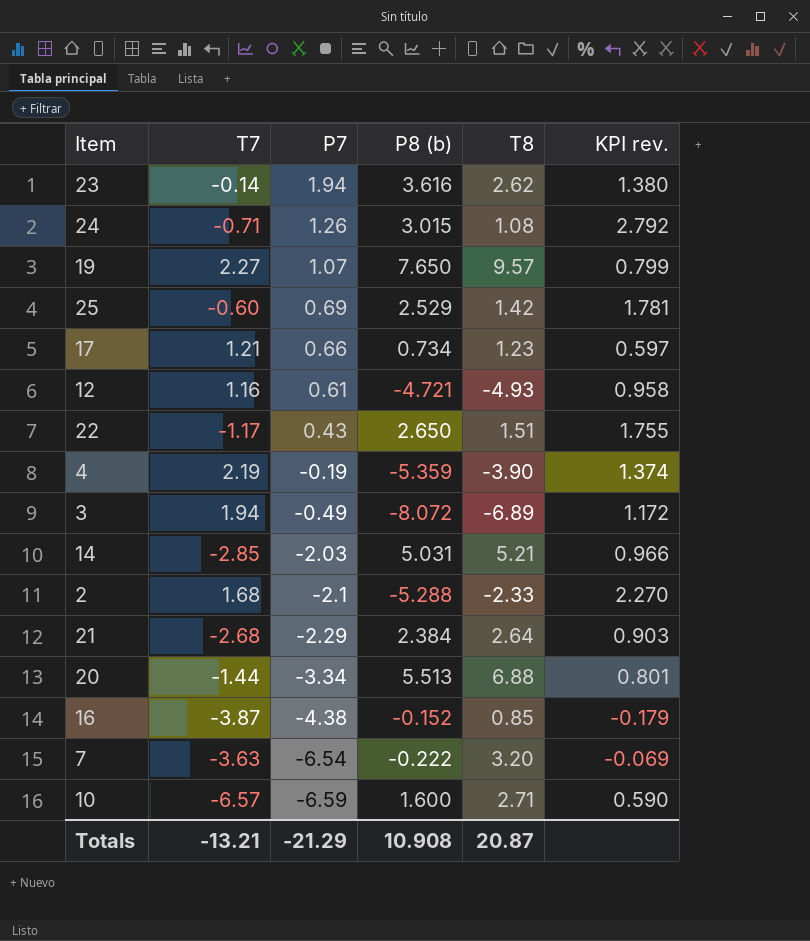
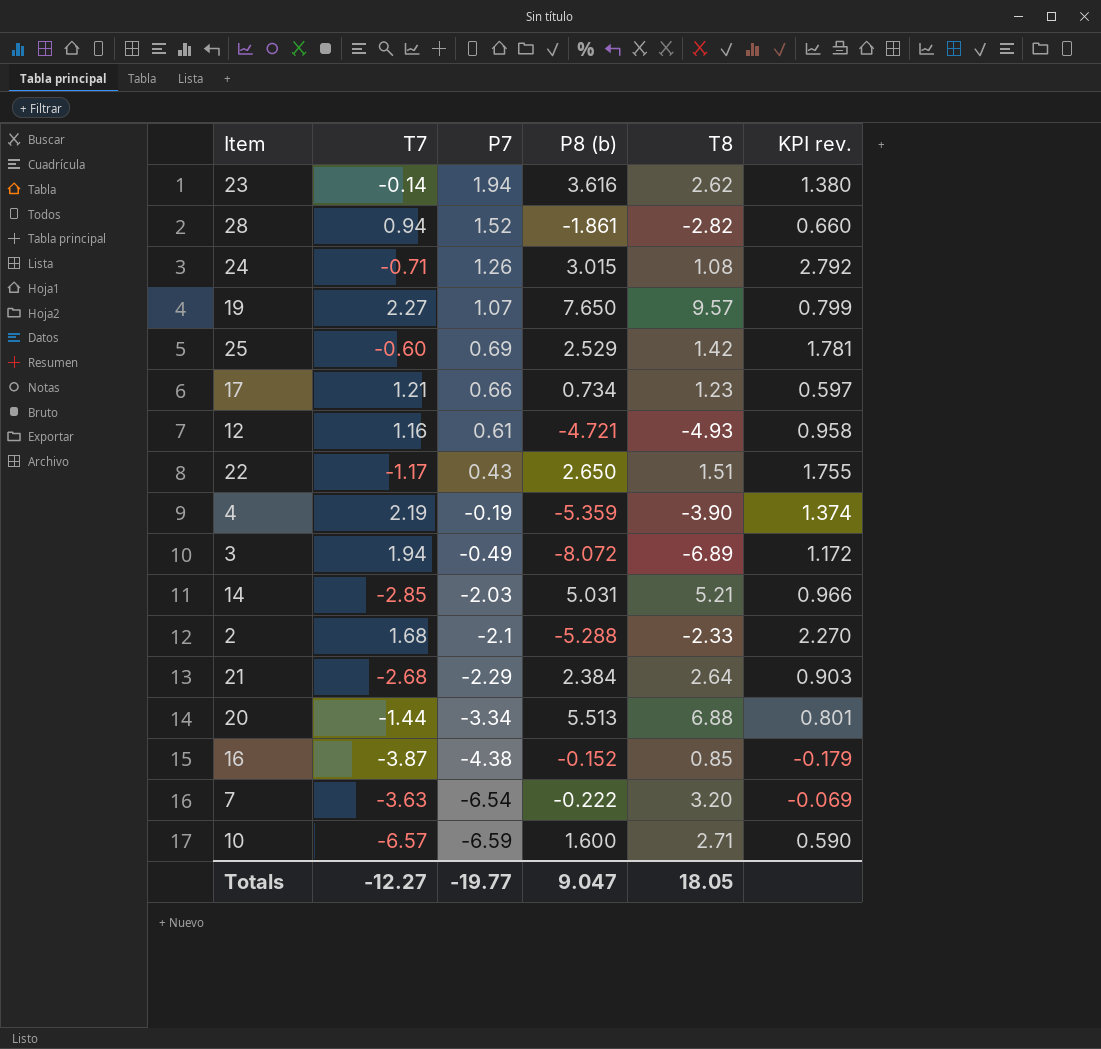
row 28: none -> 0.94 | 1.52 | -1.861 | -2.82 | 0.660
Totals | T7: -13.21 -> -12.27
Totals | P7: -21.29 -> -19.77
Totals | P8 (b): 10.908 -> 9.047
Totals | T8: 20.87 -> 18.05

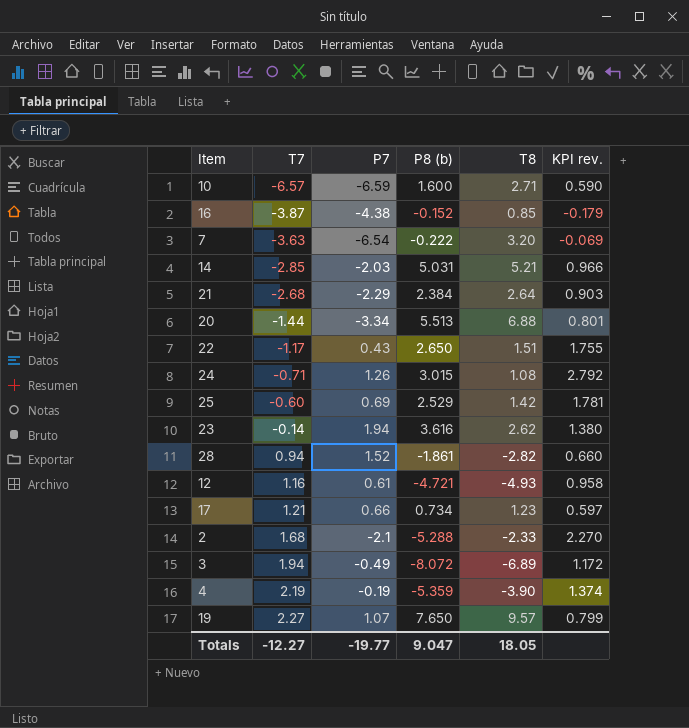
row order: P7 descending -> T7 ascending

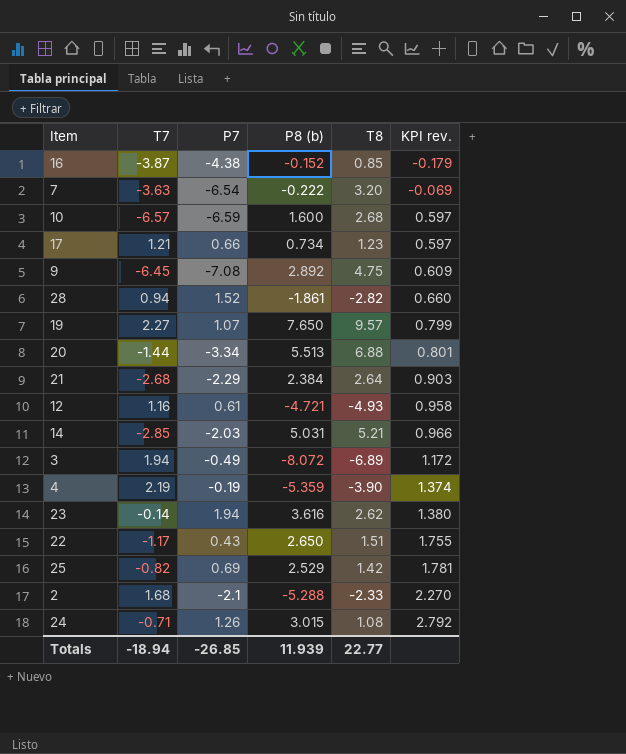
row order: T7 ascending -> KPI rev. ascending
10 | T8: 2.71 -> 2.68
10 | KPI rev.: 0.590 -> 0.597
row 9: none -> -6.45 | -7.08 | 2.892 | 4.75 | 0.609
25 | T7: -0.60 -> -0.82
Totals | T7: -12.27 -> -18.94
Totals | P7: -19.77 -> -26.85
Totals | P8 (b): 9.047 -> 11.939
Totals | T8: 18.05 -> 22.77

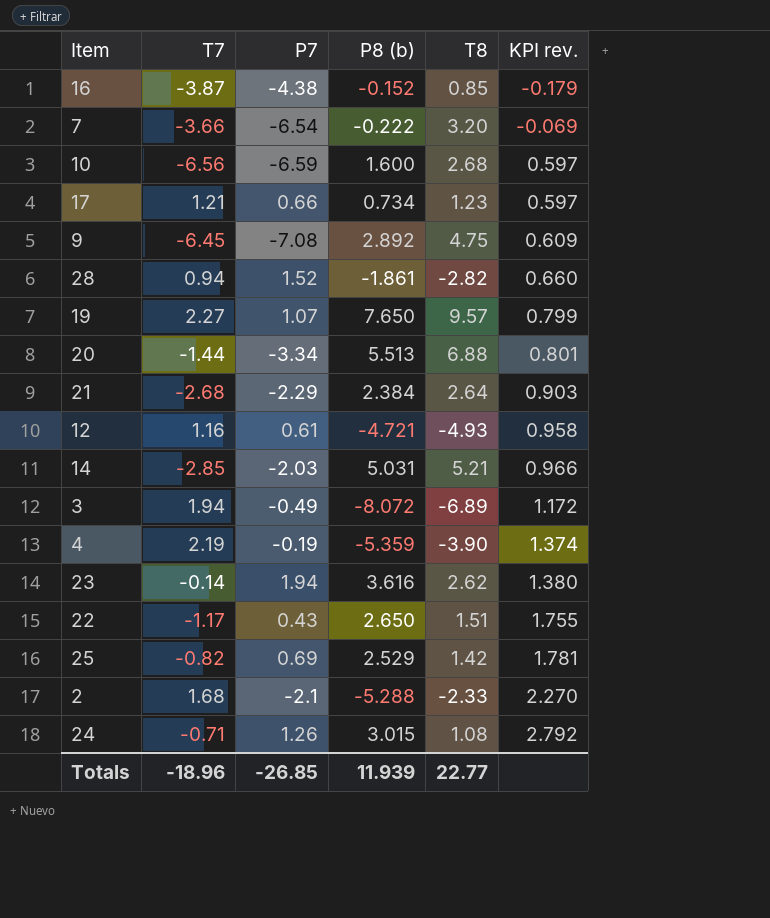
7 | T7: -3.63 -> -3.66
10 | T7: -6.57 -> -6.56
Totals | T7: -18.94 -> -18.96

